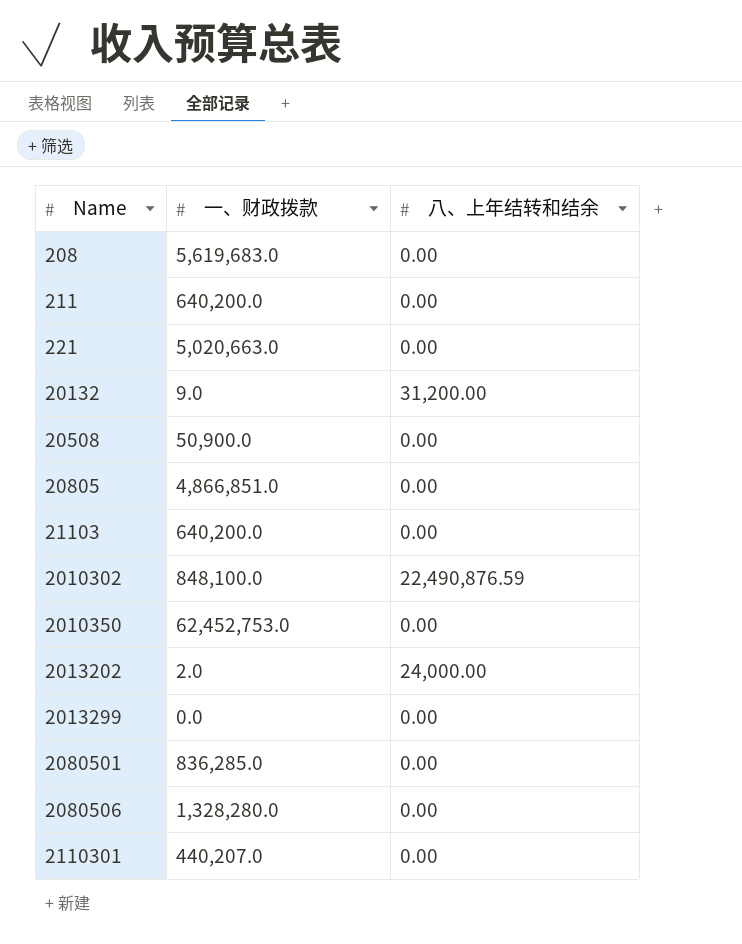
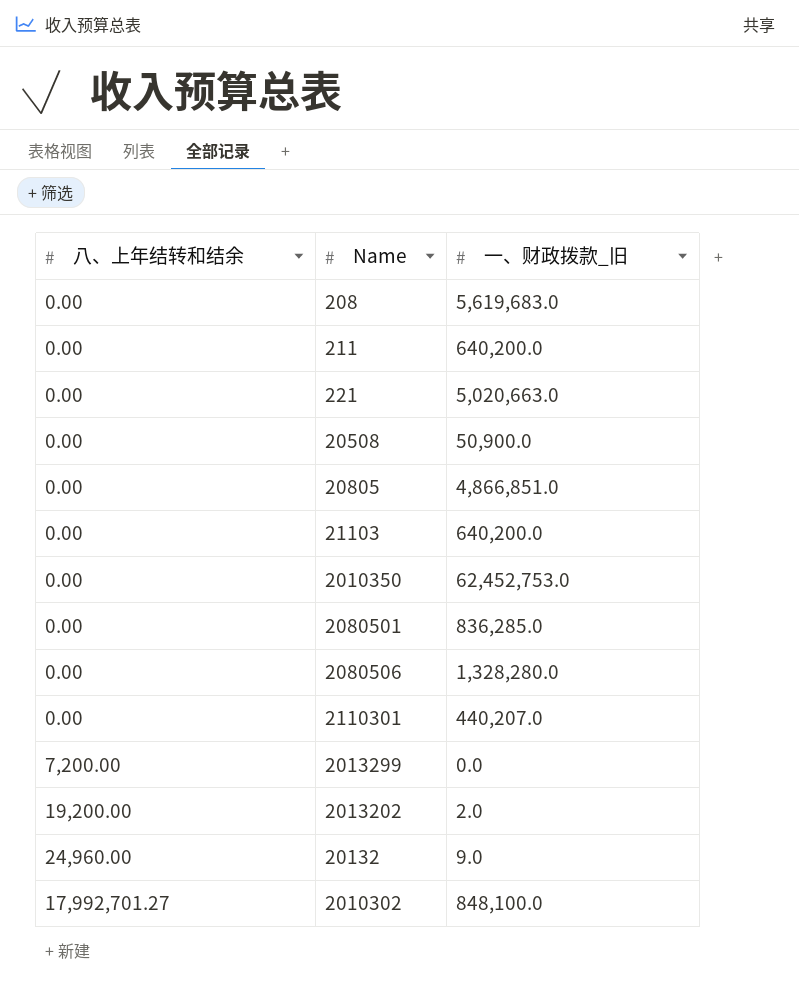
row order: Name ascending -> 八、上年结转和结余 ascending
column 八、上年结转和结余 | position: 3 -> 1
column name: 一、财政拨款 -> 一、财政拨款_旧
2013299 | 八、上年结转和结余: 0.00 -> 7,200.00
2013202 | 八、上年结转和结余: 24,000.00 -> 19,200.00
20132 | 八、上年结转和结余: 31,200.00 -> 24,960.00
2010302 | 八、上年结转和结余: 22,490,876.59 -> 17,992,701.27

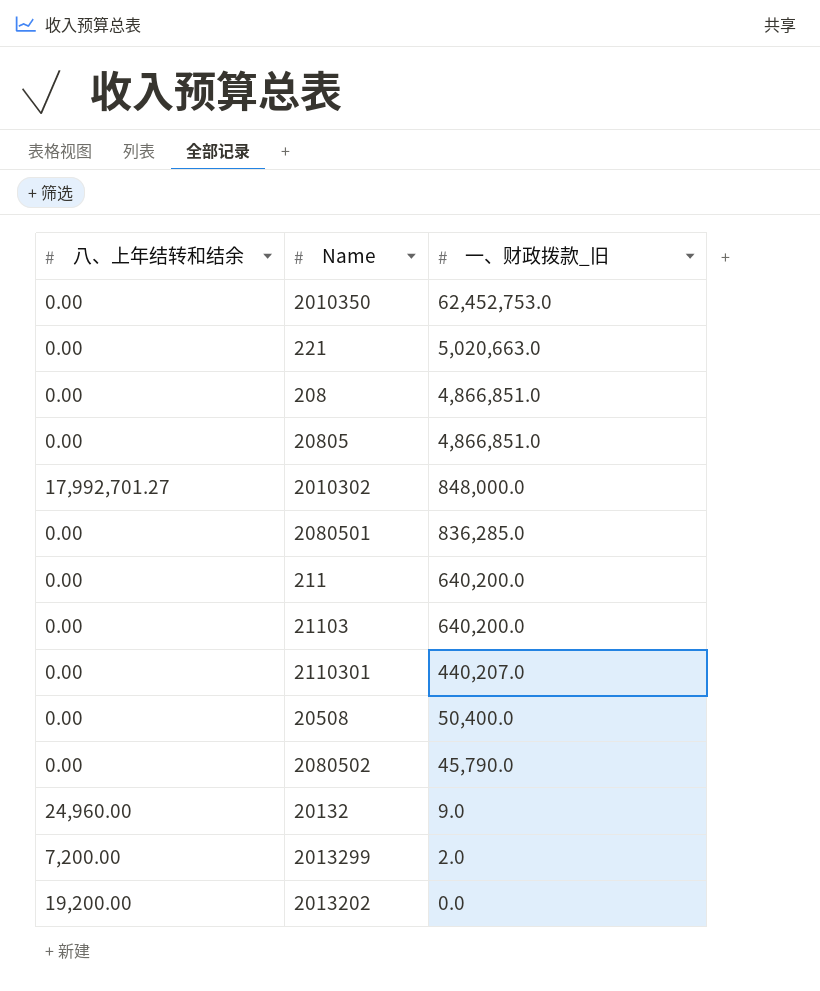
row order: 八、上年结转和结余 ascending -> 一、财政拨款_旧 descending
row 2080506: 0.00 | 1,328,280.0 -> none
208 | 一、财政拨款_旧: 5,619,683.0 -> 4,866,851.0
2010302 | 一、财政拨款_旧: 848,100.0 -> 848,000.0
20508 | 一、财政拨款_旧: 50,900.0 -> 50,400.0
row 2080502: none -> 0.00 | 45,790.0
2013299 | 一、财政拨款_旧: 0.0 -> 2.0
2013202 | 一、财政拨款_旧: 2.0 -> 0.0

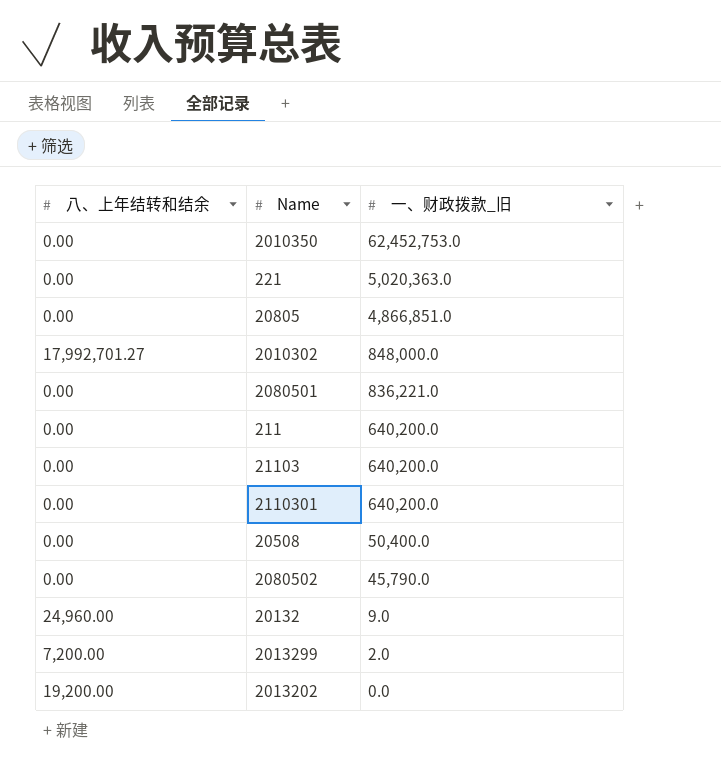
row 208: 0.00 | 4,866,851.0 -> none
221 | 一、财政拨款_旧: 5,020,663.0 -> 5,020,363.0
2080501 | 一、财政拨款_旧: 836,285.0 -> 836,221.0
2110301 | 一、财政拨款_旧: 440,207.0 -> 640,200.0

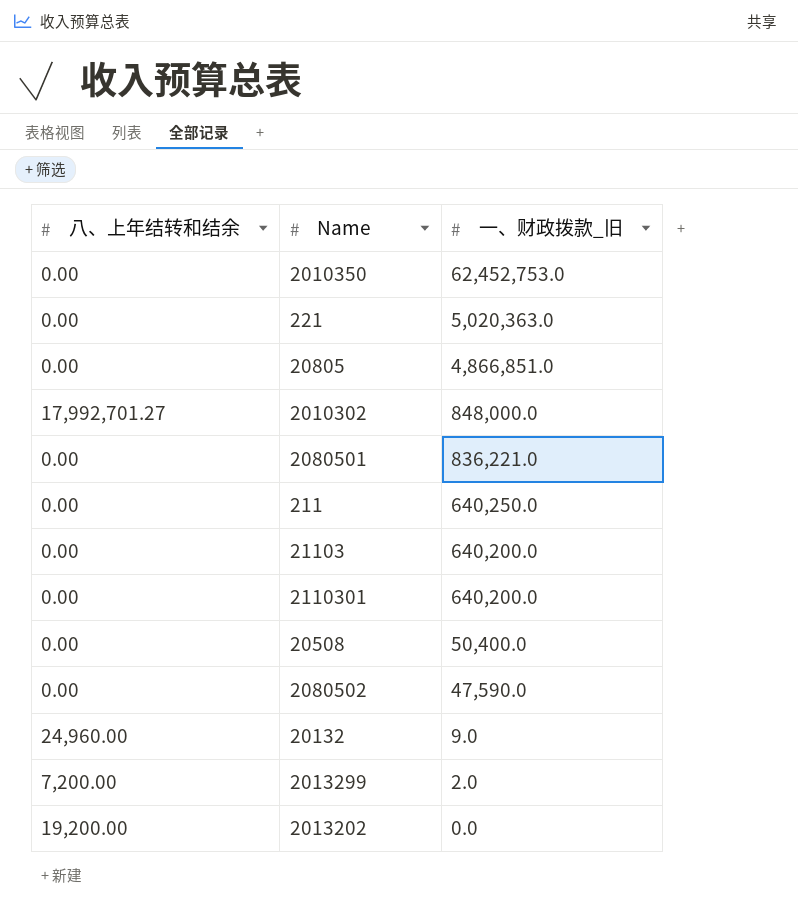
211 | 一、财政拨款_旧: 640,200.0 -> 640,250.0
2080502 | 一、财政拨款_旧: 45,790.0 -> 47,590.0

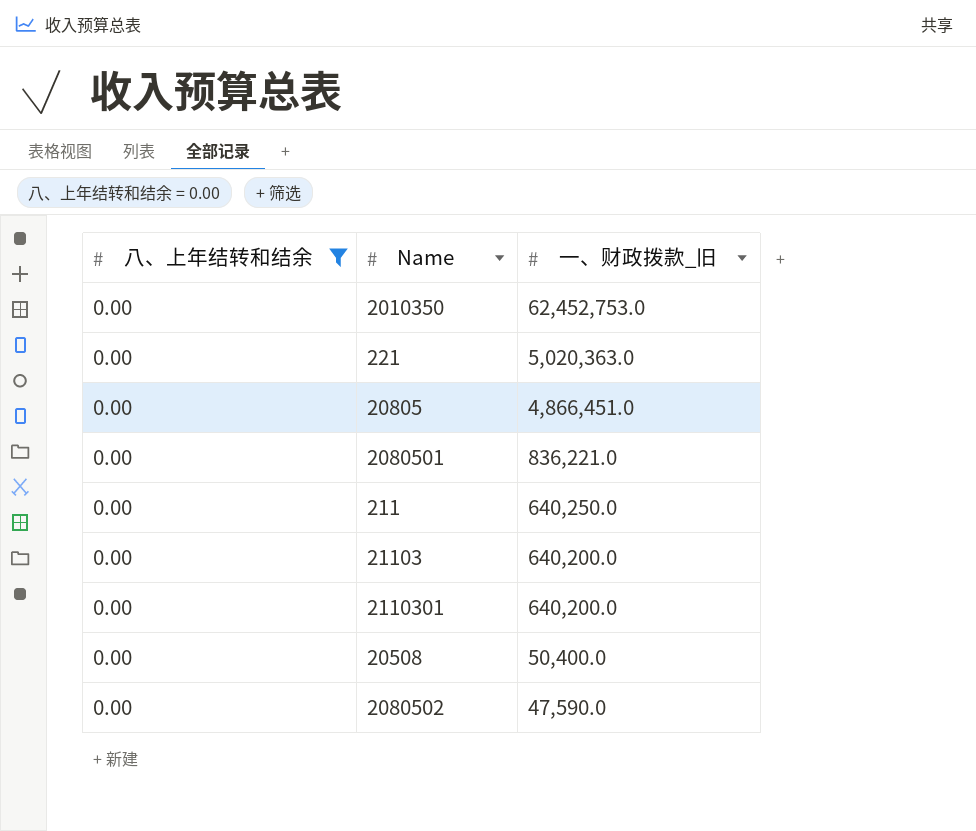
filter: none -> 八、上年结转和结余 = 0.00
20805 | 一、财政拨款_旧: 4,866,851.0 -> 4,866,451.0

